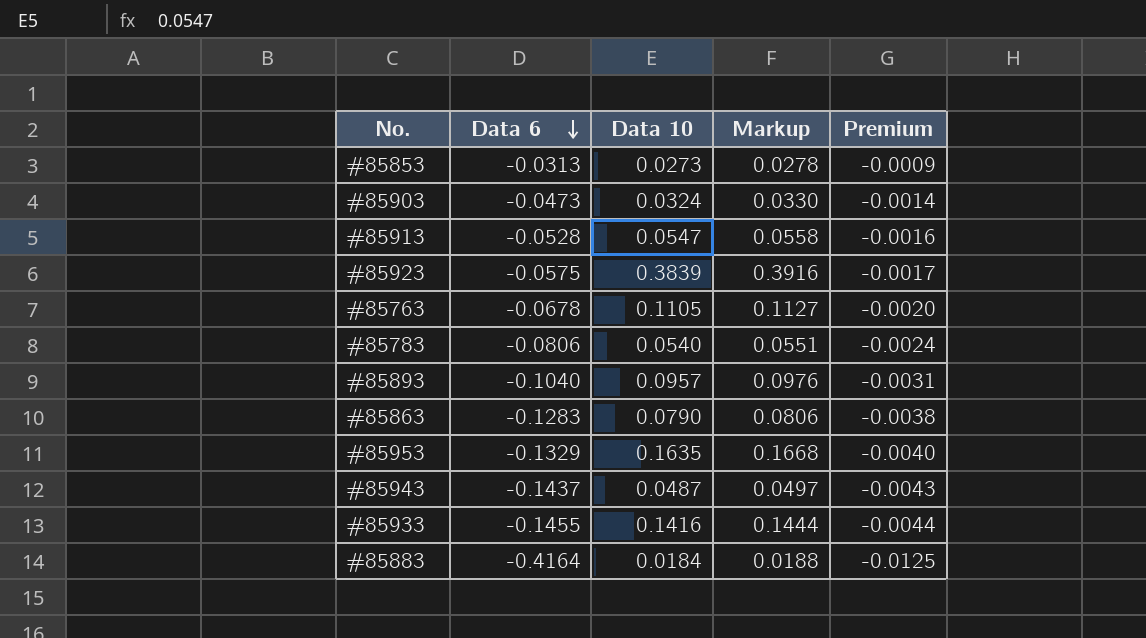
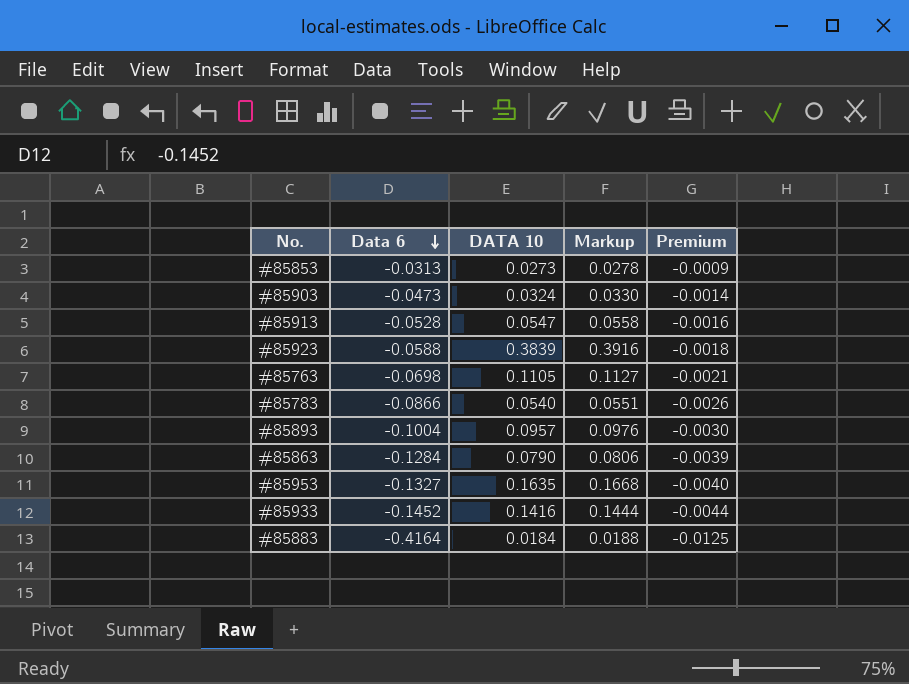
column name: Data 10 -> DATA 10
row #85943: -0.1437 | 0.0487 | 0.0497 | -0.0043 -> none
#85923 | Data 6: -0.0575 -> -0.0588
#85923 | Premium: -0.0017 -> -0.0018
#85763 | Data 6: -0.0678 -> -0.0698
#85763 | Premium: -0.0020 -> -0.0021
#85783 | Data 6: -0.0806 -> -0.0866
#85783 | Premium: -0.0024 -> -0.0026
#85893 | Data 6: -0.1040 -> -0.1004
#85893 | Premium: -0.0031 -> -0.0030
#85863 | Data 6: -0.1283 -> -0.1284
#85863 | Premium: -0.0038 -> -0.0039
#85953 | Data 6: -0.1329 -> -0.1327
#85933 | Data 6: -0.1455 -> -0.1452

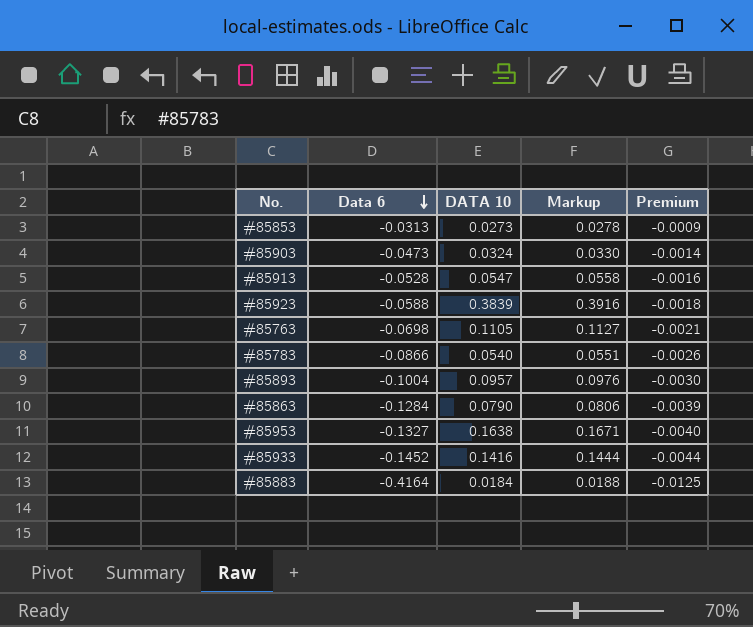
#85953 | DATA 10: 0.1635 -> 0.1638
#85953 | Markup: 0.1668 -> 0.1671

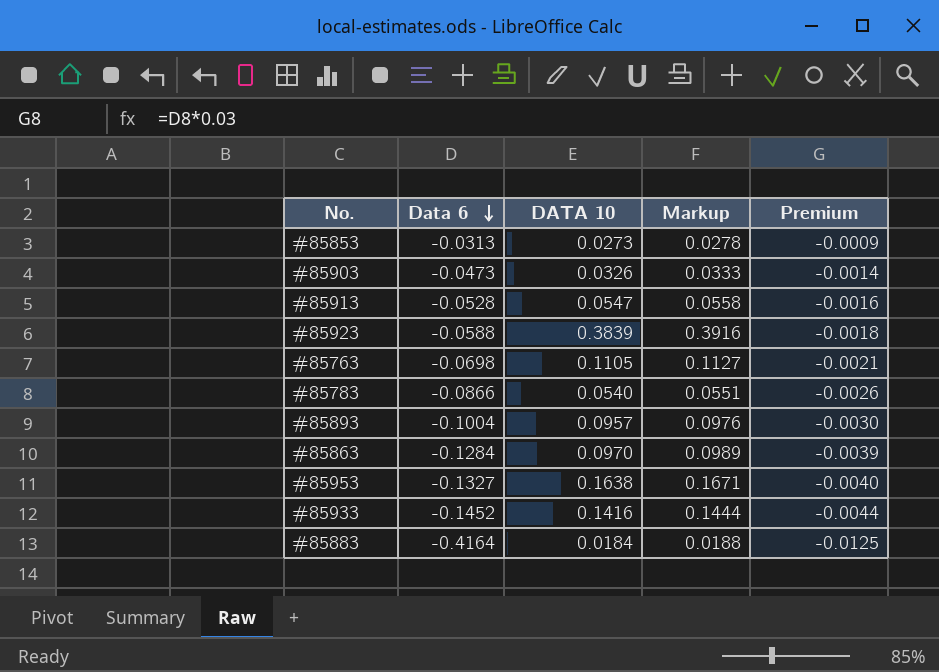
#85903 | DATA 10: 0.0324 -> 0.0326
#85903 | Markup: 0.0330 -> 0.0333
#85863 | DATA 10: 0.0790 -> 0.0970
#85863 | Markup: 0.0806 -> 0.0989

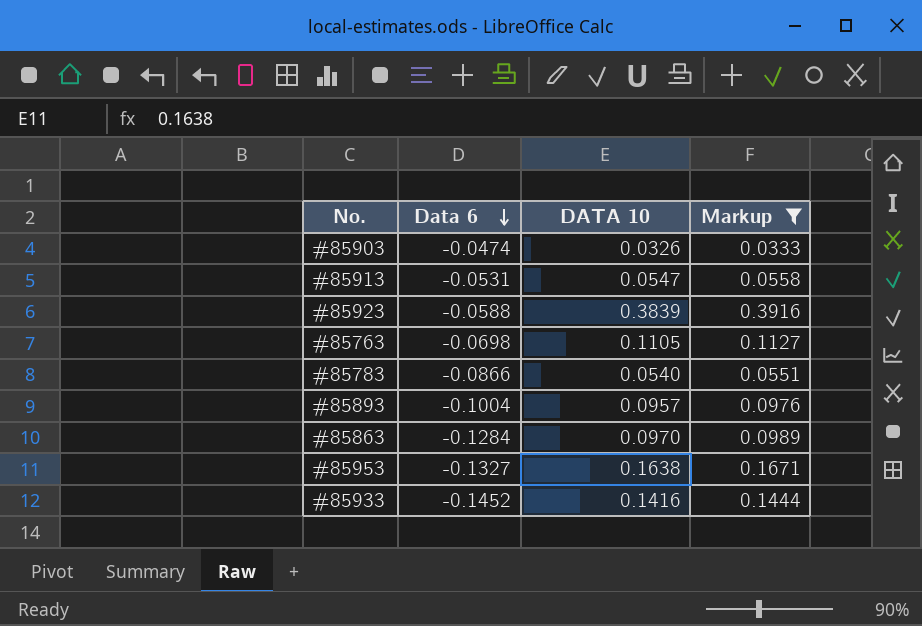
filter: none -> Markup >= 0.0333
column Premium | formula: [Data 6] * 0.03 -> none
#85903 | Data 6: -0.0473 -> -0.0474
#85913 | Data 6: -0.0528 -> -0.0531

